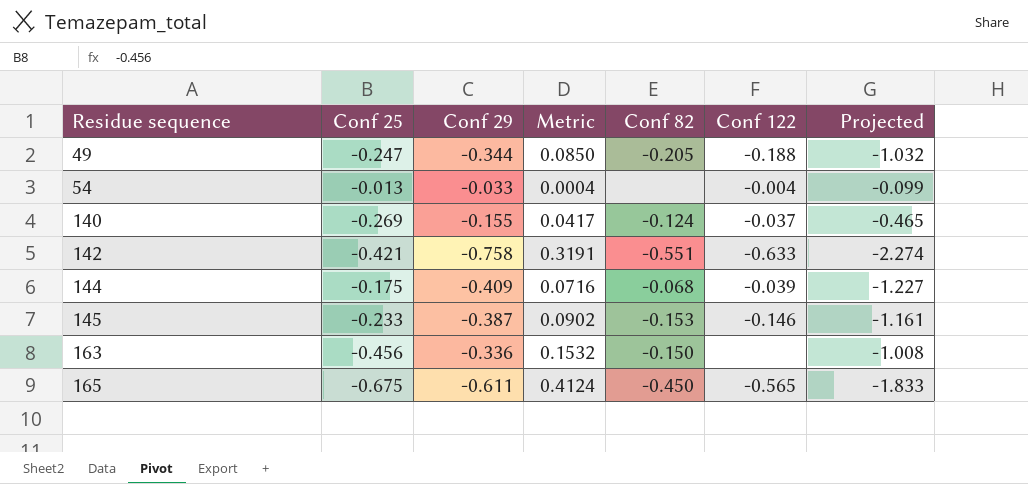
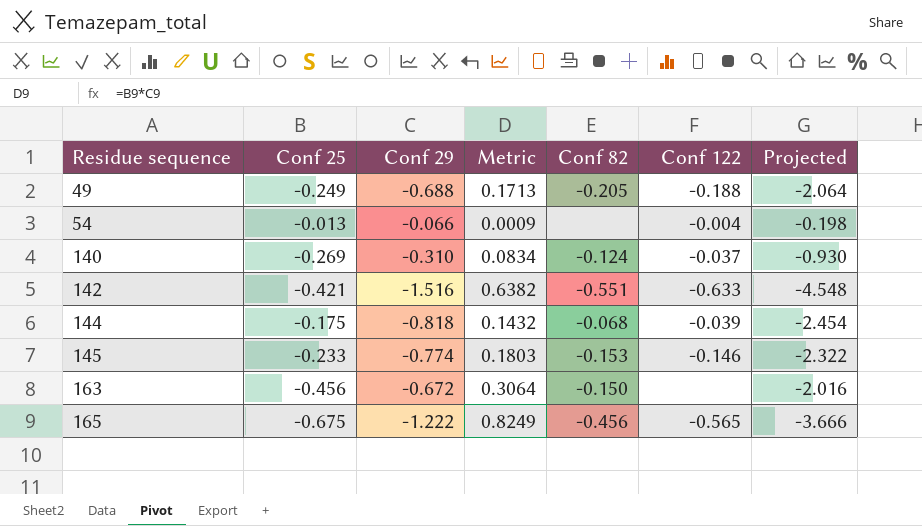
49 | Conf 25: -0.247 -> -0.249
49 | Conf 29: -0.344 -> -0.688
49 | Metric: 0.0850 -> 0.1713
49 | Projected: -1.032 -> -2.064
54 | Conf 29: -0.033 -> -0.066
54 | Metric: 0.0004 -> 0.0009
54 | Projected: -0.099 -> -0.198
140 | Conf 29: -0.155 -> -0.310
140 | Metric: 0.0417 -> 0.0834
140 | Projected: -0.465 -> -0.930
142 | Conf 29: -0.758 -> -1.516
142 | Metric: 0.3191 -> 0.6382
142 | Projected: -2.274 -> -4.548
144 | Conf 29: -0.409 -> -0.818
144 | Metric: 0.0716 -> 0.1432
144 | Projected: -1.227 -> -2.454
145 | Conf 29: -0.387 -> -0.774
145 | Metric: 0.0902 -> 0.1803
145 | Projected: -1.161 -> -2.322
163 | Conf 29: -0.336 -> -0.672
163 | Metric: 0.1532 -> 0.3064
163 | Projected: -1.008 -> -2.016
165 | Conf 29: -0.611 -> -1.222
165 | Metric: 0.4124 -> 0.8249
165 | Conf 82: -0.450 -> -0.456
165 | Projected: -1.833 -> -3.666

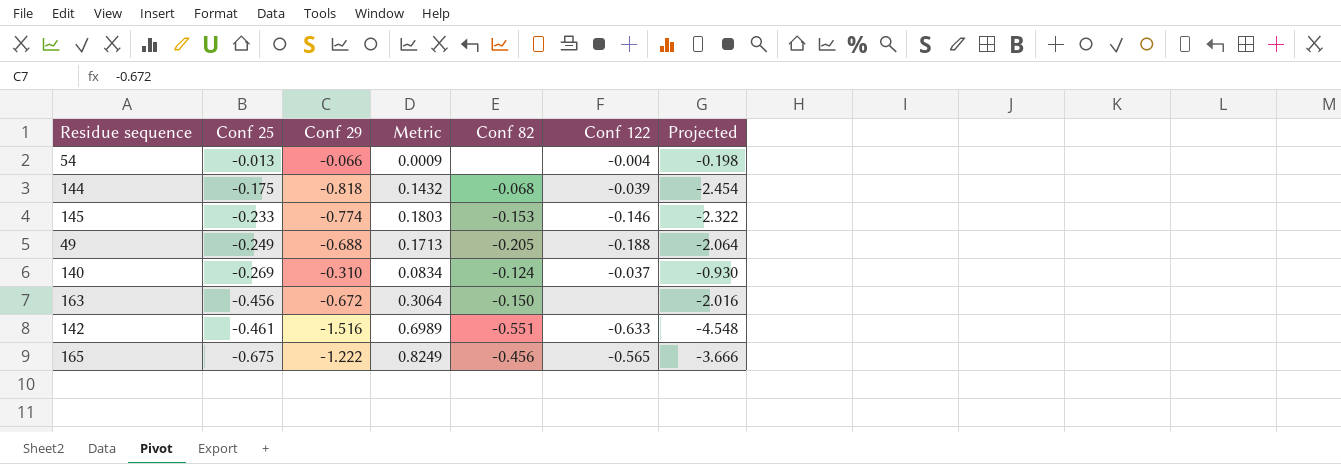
row order: Residue sequence ascending -> Conf 25 descending
142 | Conf 25: -0.421 -> -0.461
142 | Metric: 0.6382 -> 0.6989

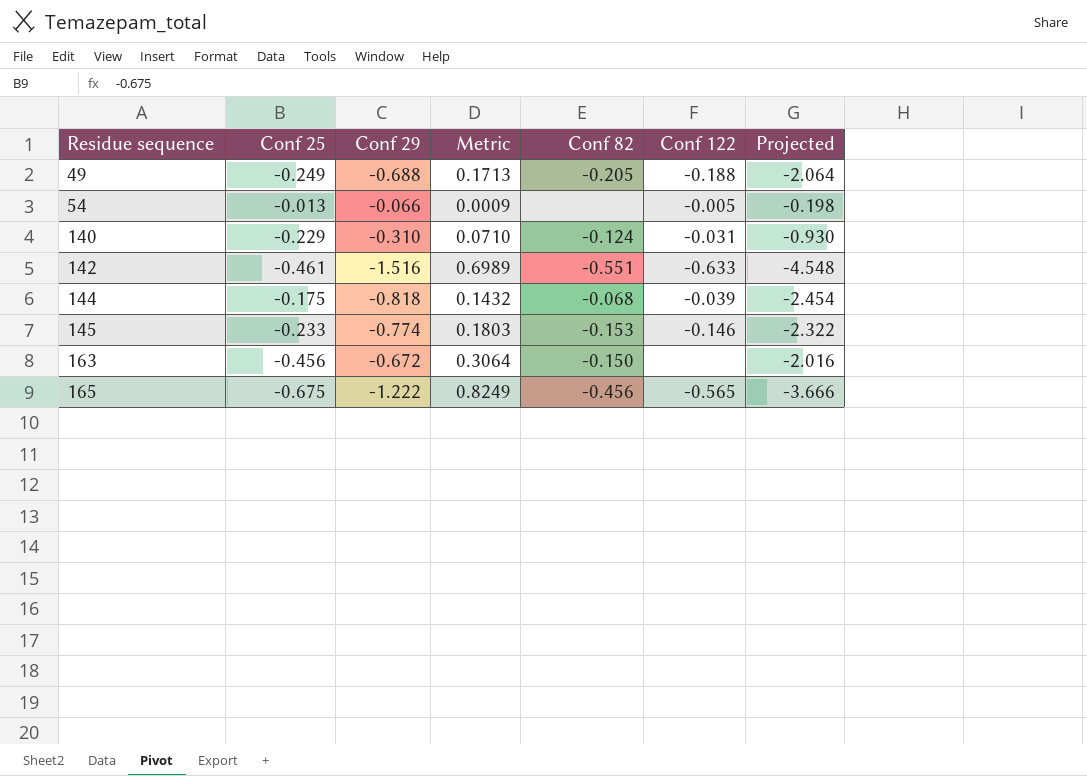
row order: Conf 25 descending -> Residue sequence ascending
54 | Conf 122: -0.004 -> -0.005
140 | Conf 25: -0.269 -> -0.229
140 | Metric: 0.0834 -> 0.0710
140 | Conf 122: -0.037 -> -0.031

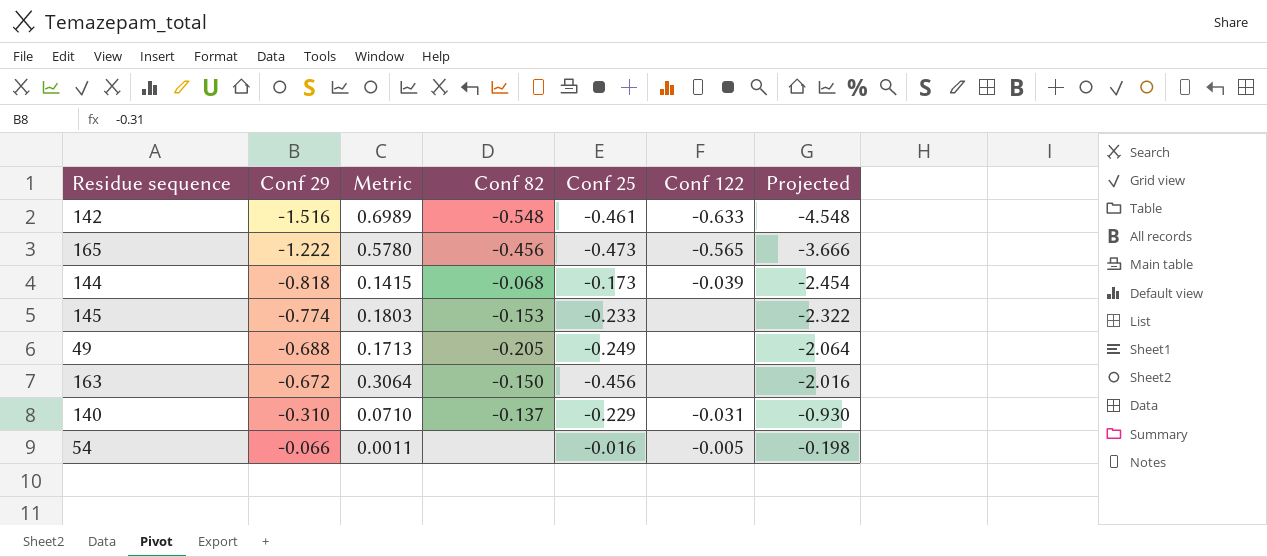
row order: Residue sequence ascending -> Conf 29 ascending
column Conf 25 | position: 2 -> 5
142 | Conf 82: -0.551 -> -0.548
165 | Metric: 0.8249 -> 0.5780
165 | Conf 25: -0.675 -> -0.473
144 | Metric: 0.1432 -> 0.1415
144 | Conf 25: -0.175 -> -0.173
145 | Conf 122: -0.146 -> none
49 | Conf 122: -0.188 -> none
140 | Conf 82: -0.124 -> -0.137
54 | Metric: 0.0009 -> 0.0011
54 | Conf 25: -0.013 -> -0.016

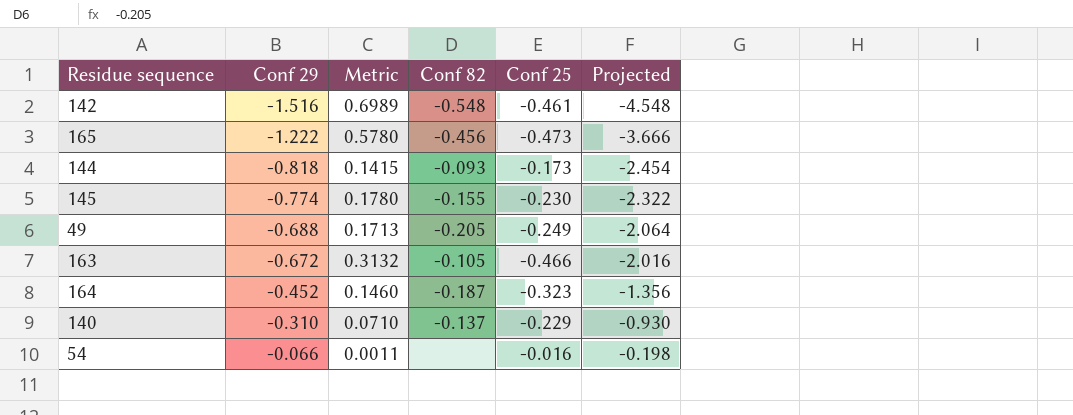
column Conf 122 | position: 6 -> none
144 | Conf 82: -0.068 -> -0.093
145 | Metric: 0.1803 -> 0.1780
145 | Conf 82: -0.153 -> -0.155
145 | Conf 25: -0.233 -> -0.230
163 | Metric: 0.3064 -> 0.3132
163 | Conf 82: -0.150 -> -0.105
163 | Conf 25: -0.456 -> -0.466
row 164: none -> -0.452 | 0.1460 | -0.187 | -0.323 | -1.356

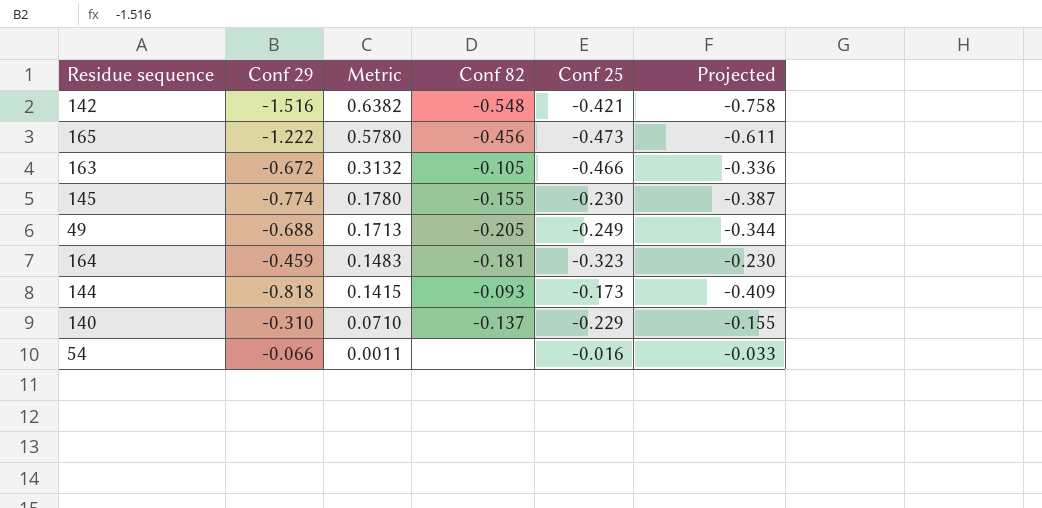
row order: Conf 29 ascending -> Metric descending
column Projected | formula: [Conf 29] * 3 -> [Conf 29] * 0.5
142 | Metric: 0.6989 -> 0.6382
142 | Conf 25: -0.461 -> -0.421
164 | Conf 29: -0.452 -> -0.459
164 | Metric: 0.1460 -> 0.1483
164 | Conf 82: -0.187 -> -0.181

